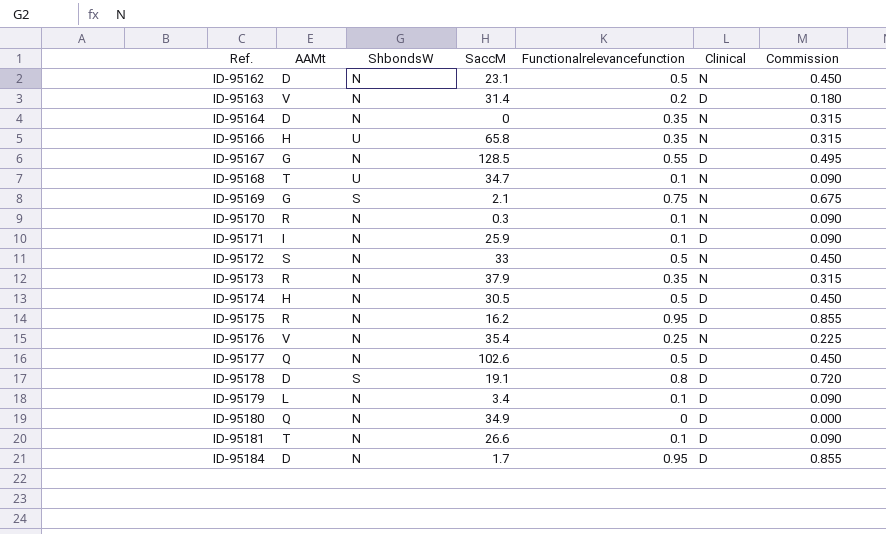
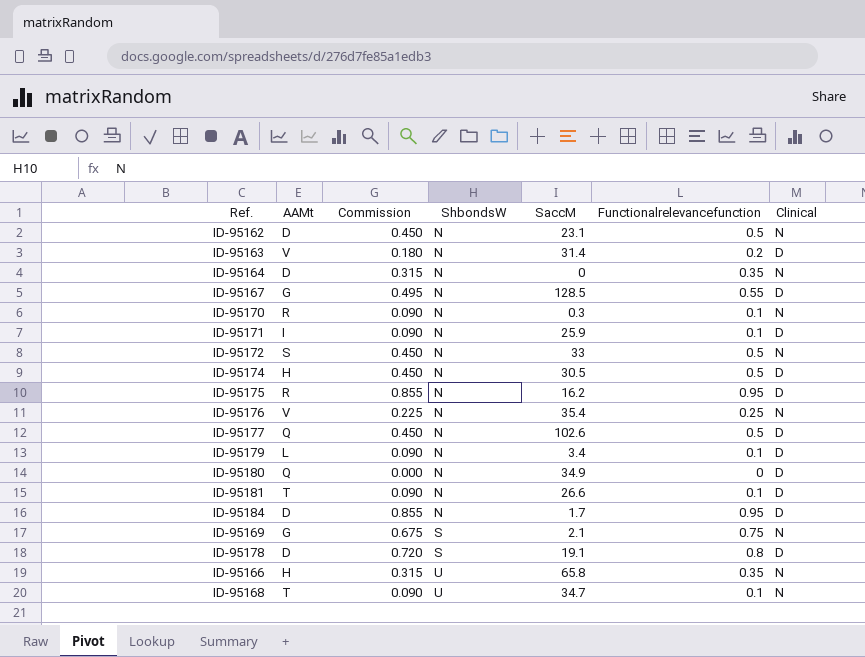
row order: Ref. ascending -> ShbondsW ascending
column Commission | position: 7 -> 3
row ID-95173: R | N | 37.9 | 0.35 | N | 0.315 -> none

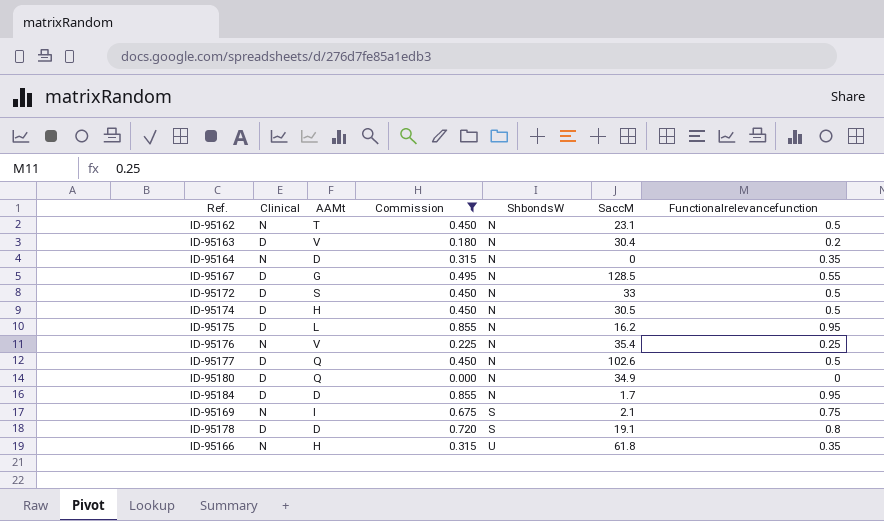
filter: none -> Commission != 0.090
column Clinical | position: 7 -> 2
ID-95162 | AAMt: D -> T
ID-95163 | SaccM: 31.4 -> 30.4
ID-95172 | Clinical: N -> D
ID-95175 | AAMt: R -> L
ID-95169 | AAMt: G -> I
ID-95166 | SaccM: 65.8 -> 61.8

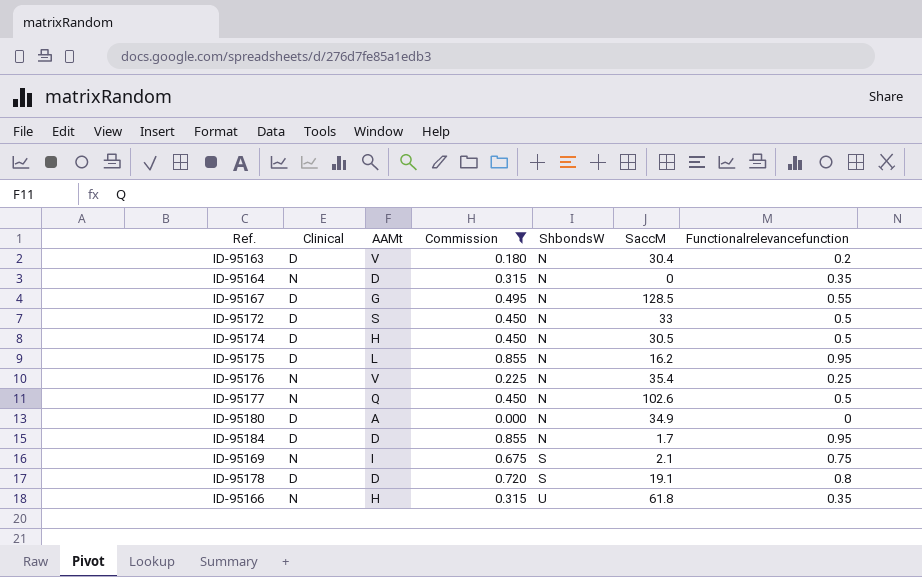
row ID-95162: N | T | 0.450 | N | 23.1 | 0.5 -> none
ID-95177 | Clinical: D -> N
ID-95180 | AAMt: Q -> A

